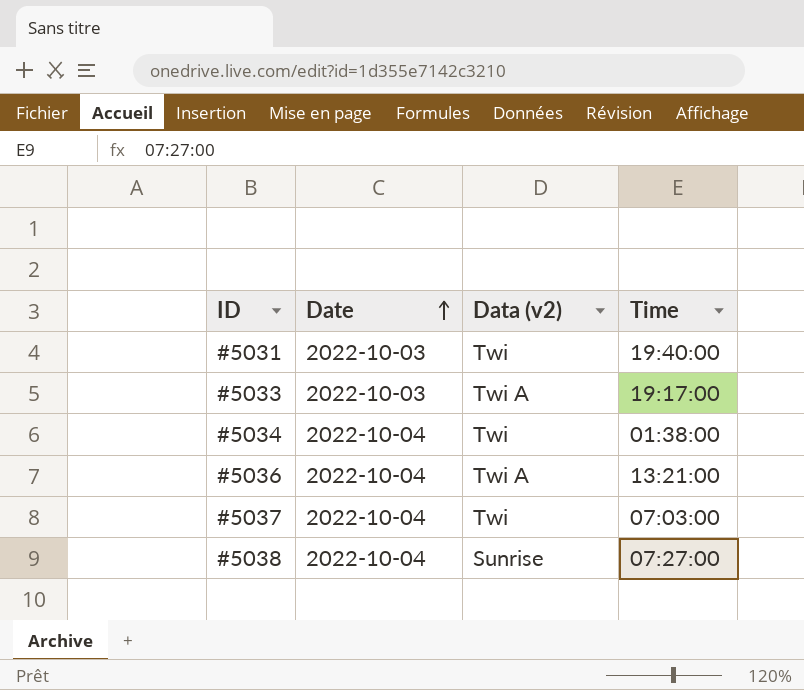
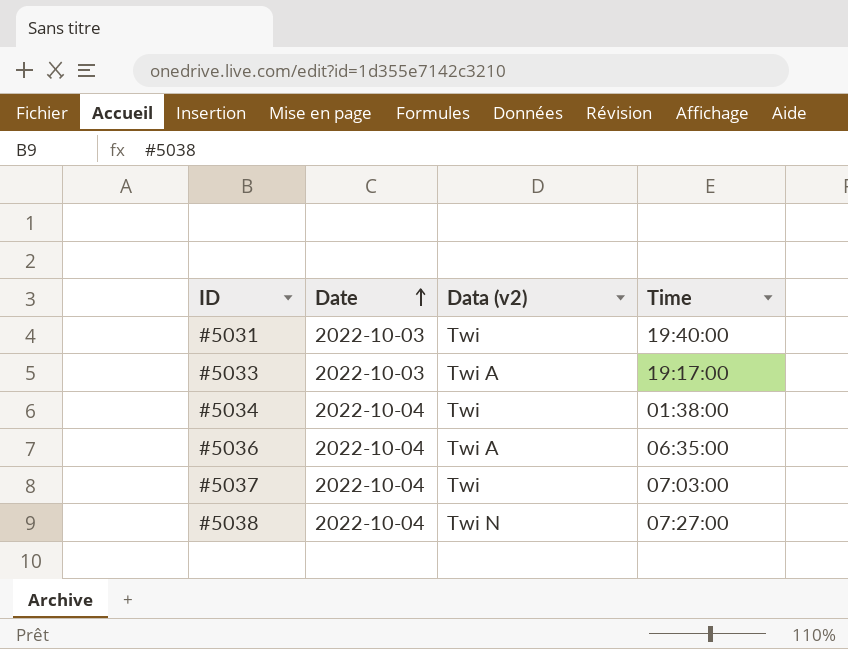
#5036 | Time: 13:21:00 -> 06:35:00
#5038 | Data (v2): Sunrise -> Twi N

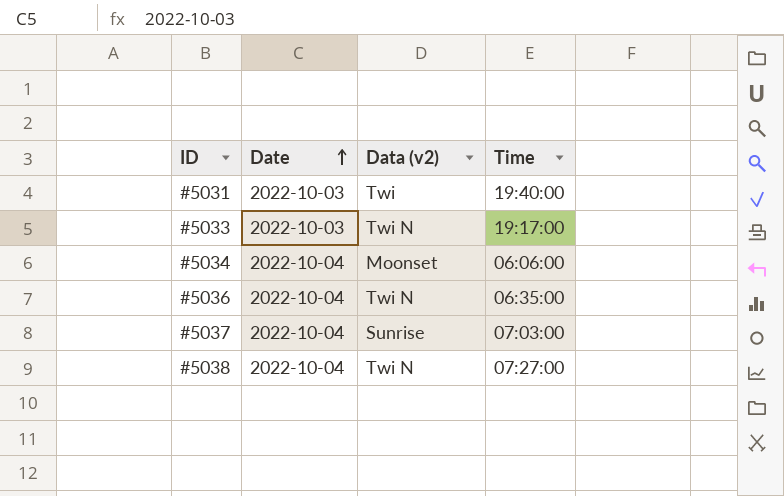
#5033 | Data (v2): Twi A -> Twi N
#5034 | Data (v2): Twi -> Moonset
#5034 | Time: 01:38:00 -> 06:06:00
#5036 | Data (v2): Twi A -> Twi N
#5037 | Data (v2): Twi -> Sunrise

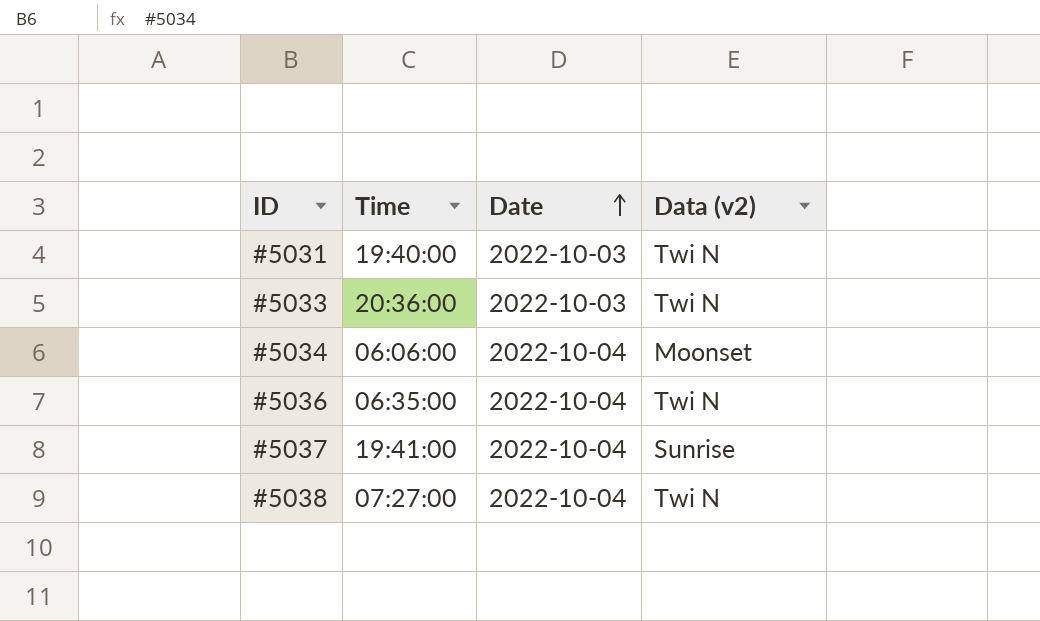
column Time | position: 4 -> 2
#5031 | Data (v2): Twi -> Twi N
#5033 | Time: 19:17:00 -> 20:36:00
#5037 | Time: 07:03:00 -> 19:41:00

